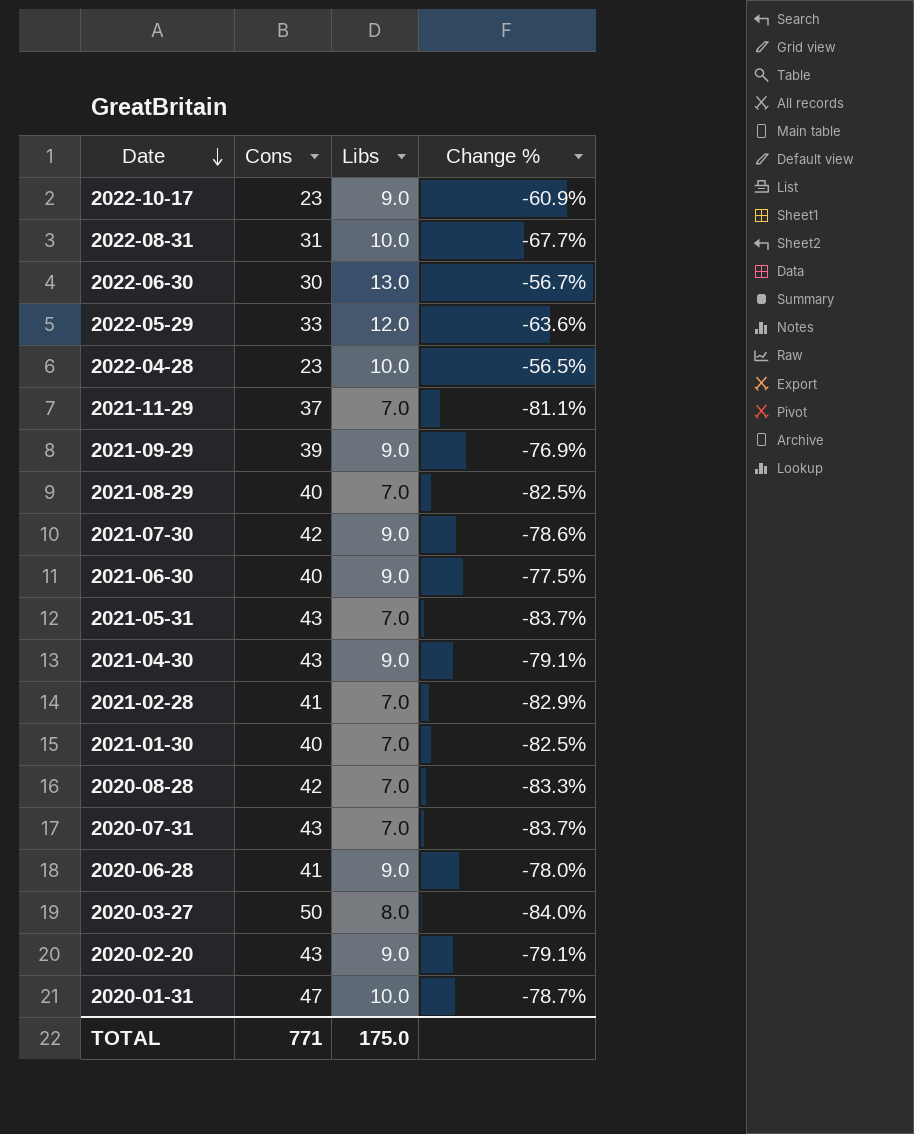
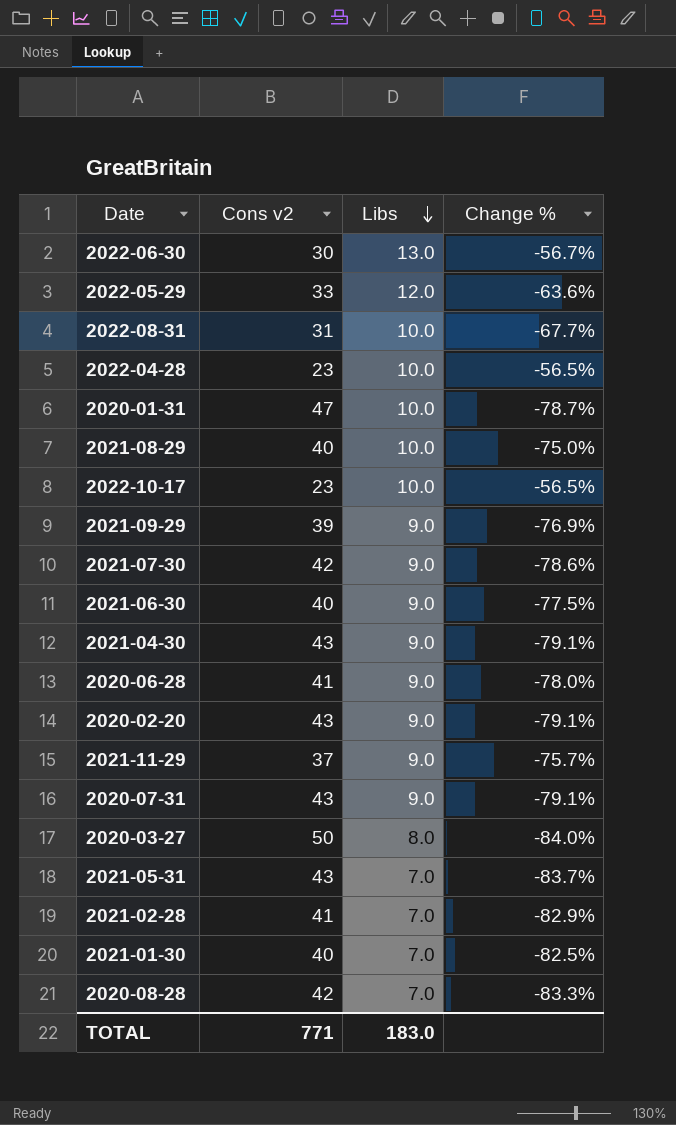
row order: Date descending -> Libs descending
column name: Cons -> Cons v2
2021-08-29 | Libs: 7.0 -> 10.0
2021-08-29 | Change %: -82.5% -> -75.0%
2022-10-17 | Libs: 9.0 -> 10.0
2022-10-17 | Change %: -60.9% -> -56.5%
2021-11-29 | Libs: 7.0 -> 9.0
2021-11-29 | Change %: -81.1% -> -75.7%
2020-07-31 | Libs: 7.0 -> 9.0
2020-07-31 | Change %: -83.7% -> -79.1%
TOTAL | Libs: 175.0 -> 183.0

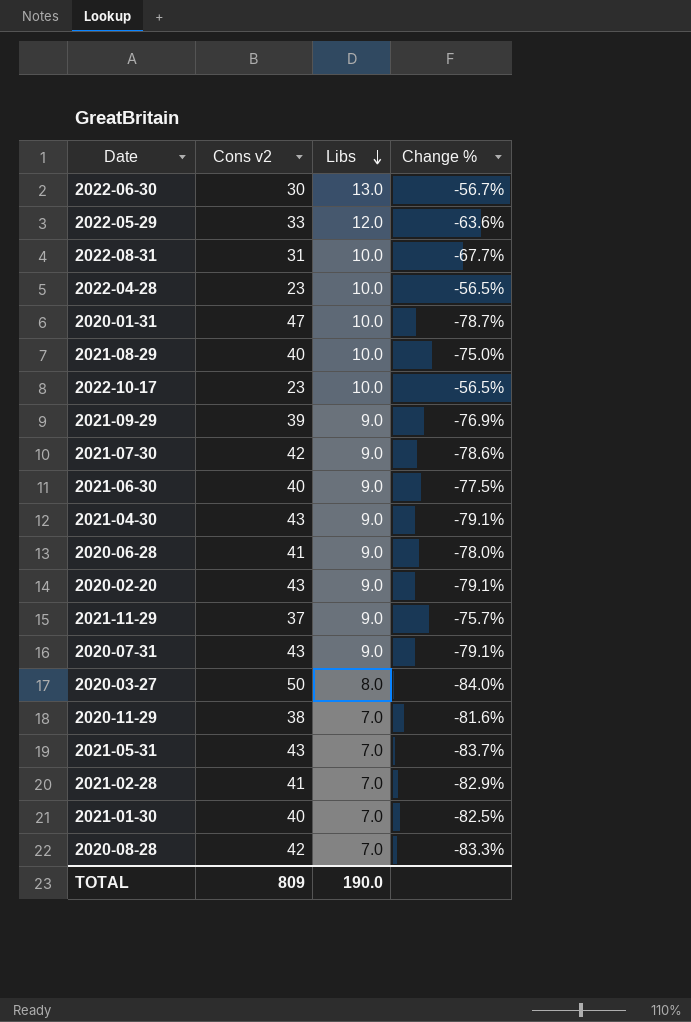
row 2020-11-29: none -> 38 | 7.0 | -81.6%
TOTAL | Cons v2: 771 -> 809
TOTAL | Libs: 183.0 -> 190.0

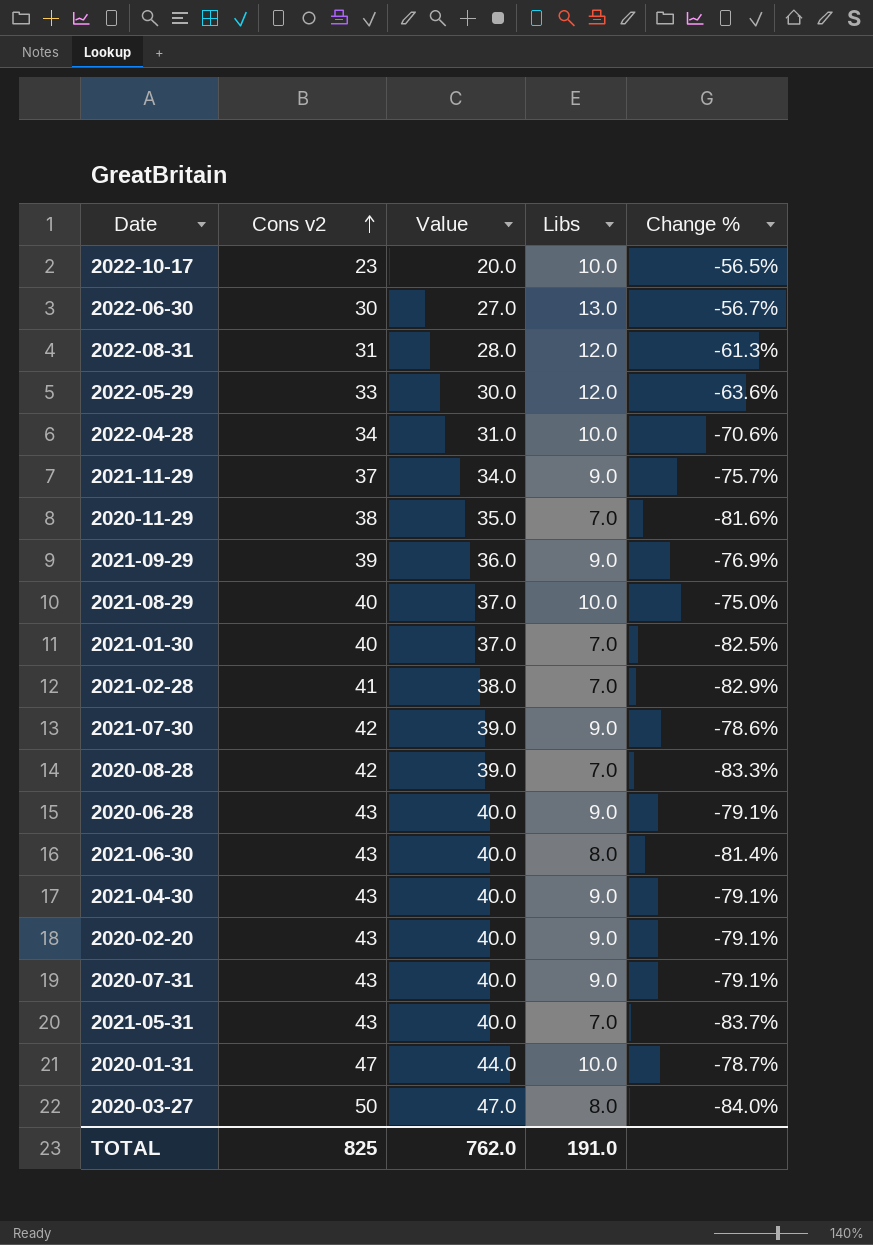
row order: Libs descending -> Cons v2 ascending
column Value | formula: none -> [Cons v2] - 3
2022-08-31 | Libs: 10.0 -> 12.0
2022-08-31 | Change %: -67.7% -> -61.3%
2022-04-28 | Cons v2: 23 -> 34
2022-04-28 | Change %: -56.5% -> -70.6%
2020-06-28 | Cons v2: 41 -> 43
2020-06-28 | Change %: -78.0% -> -79.1%
2021-06-30 | Cons v2: 40 -> 43
2021-06-30 | Libs: 9.0 -> 8.0
2021-06-30 | Change %: -77.5% -> -81.4%
TOTAL | Cons v2: 809 -> 825
TOTAL | Libs: 190.0 -> 191.0

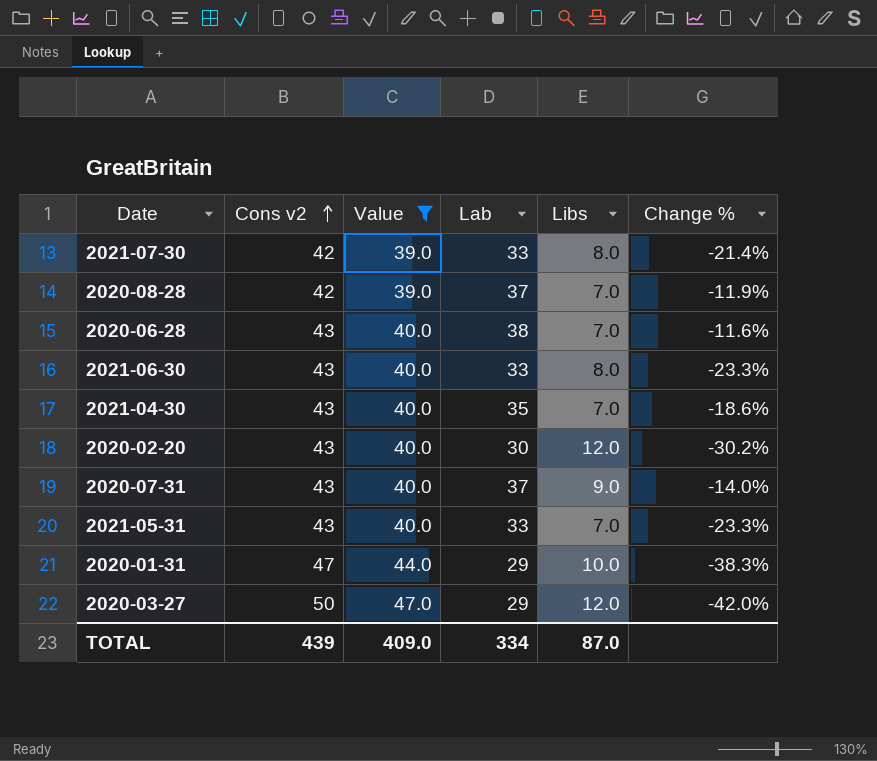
filter: none -> Value >= 39.0
column Lab | position: none -> 4
column Change % | formula: ([Libs] - [Cons v2]) / [Cons v2] -> ([Lab] - [Cons v2]) / [Cons v2]
2021-07-30 | Libs: 9.0 -> 8.0
2020-06-28 | Libs: 9.0 -> 7.0
2021-04-30 | Libs: 9.0 -> 7.0
2020-02-20 | Libs: 9.0 -> 12.0
2020-03-27 | Libs: 8.0 -> 12.0
TOTAL | Cons v2: 825 -> 439
TOTAL | Value: 762.0 -> 409.0
TOTAL | Libs: 191.0 -> 87.0

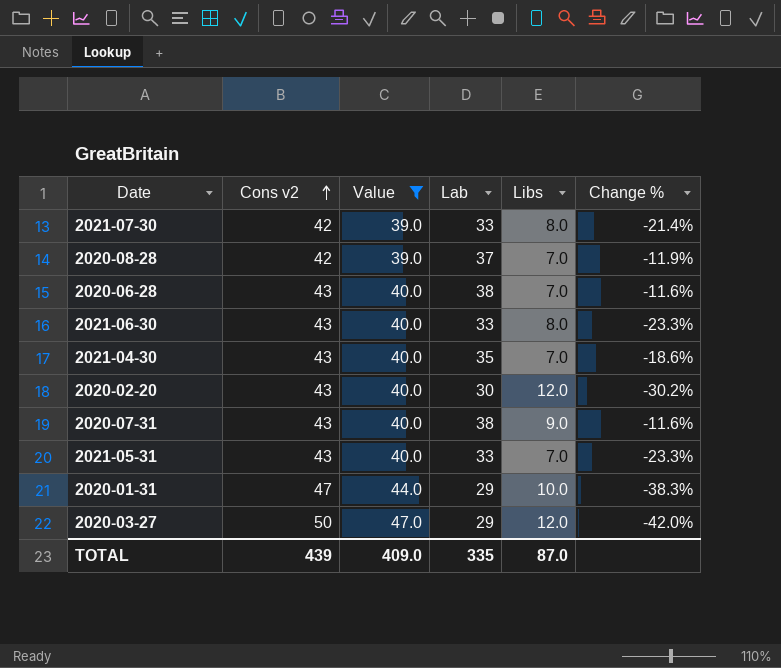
2020-07-31 | Lab: 37 -> 38
2020-07-31 | Change %: -14.0% -> -11.6%
TOTAL | Lab: 334 -> 335

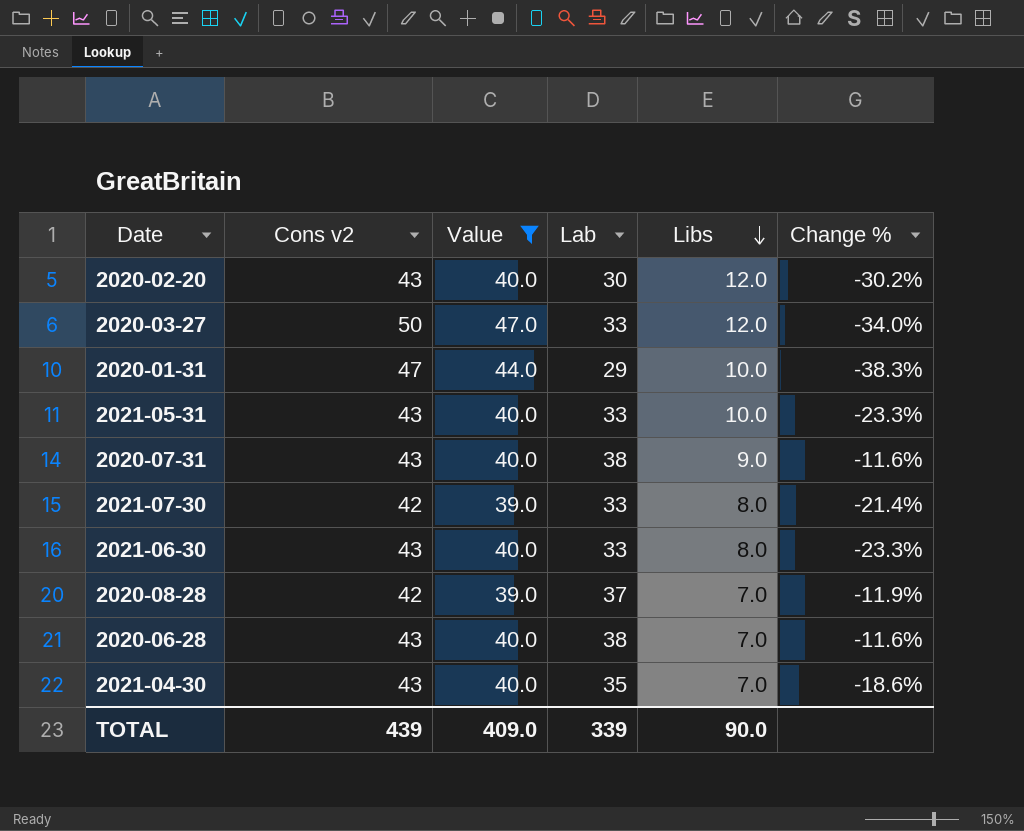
row order: Cons v2 ascending -> Libs descending
2020-03-27 | Lab: 29 -> 33
2020-03-27 | Change %: -42.0% -> -34.0%
2021-05-31 | Libs: 7.0 -> 10.0
TOTAL | Lab: 335 -> 339
TOTAL | Libs: 87.0 -> 90.0

